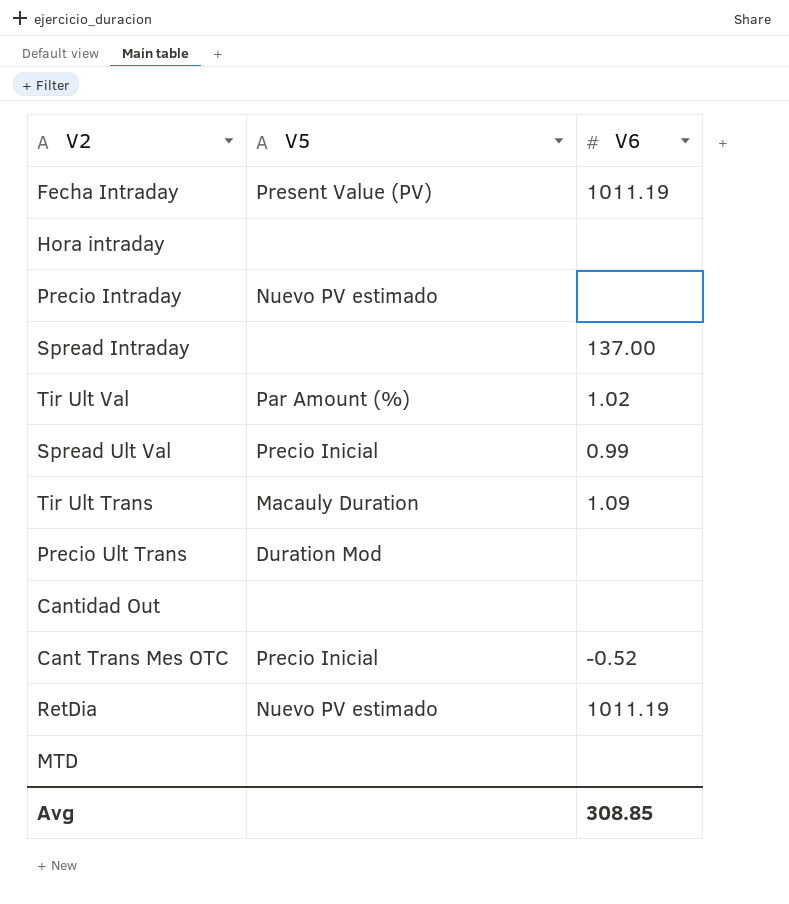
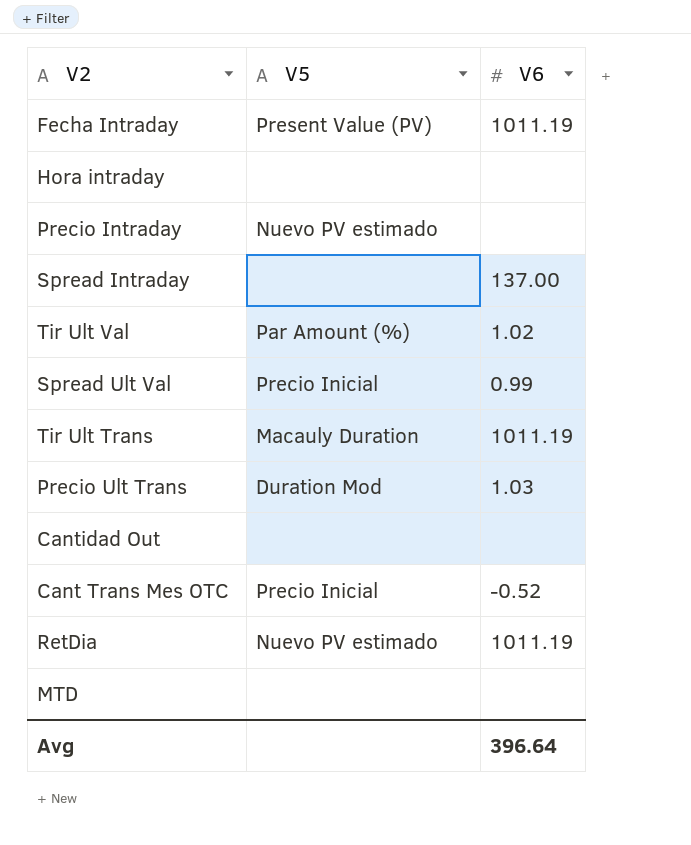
Tir Ult Trans | V6: 1.09 -> 1011.19
Precio Ult Trans | V6: none -> 1.03
Avg | V6: 308.85 -> 396.64

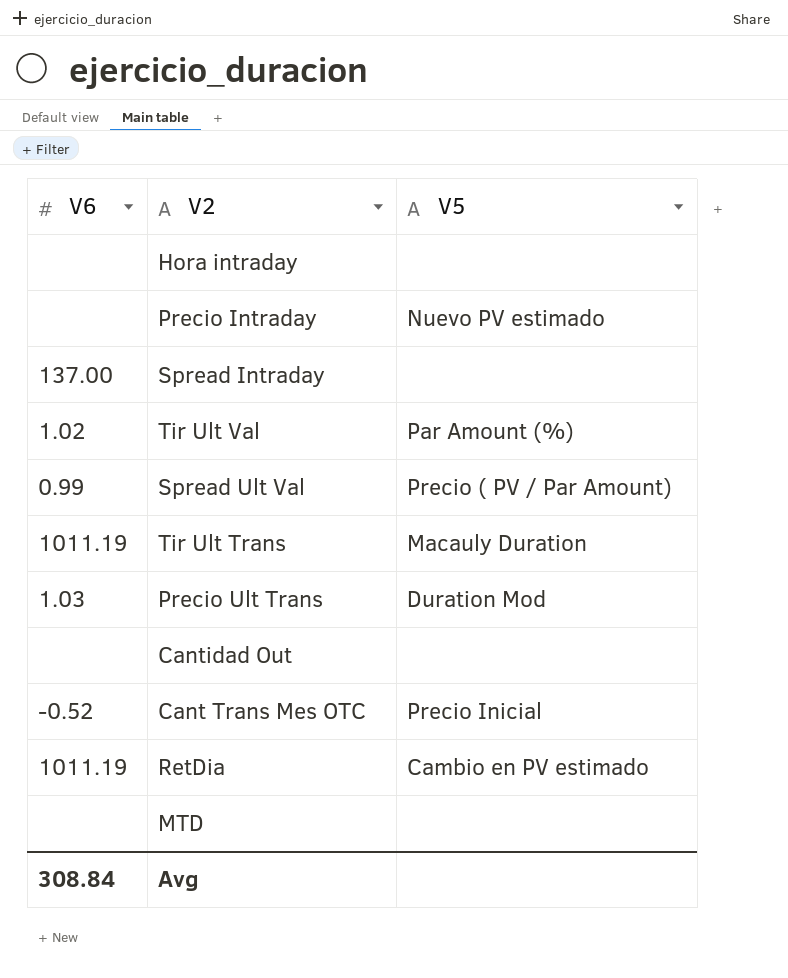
column V6 | position: 3 -> 1
row Fecha Intraday: Present Value (PV) | 1011.19 -> none
Spread Ult Val | V5: Precio Inicial -> Precio ( PV / Par Amount)
RetDia | V5: Nuevo PV estimado -> Cambio en PV estimado
Avg | V6: 396.64 -> 308.84

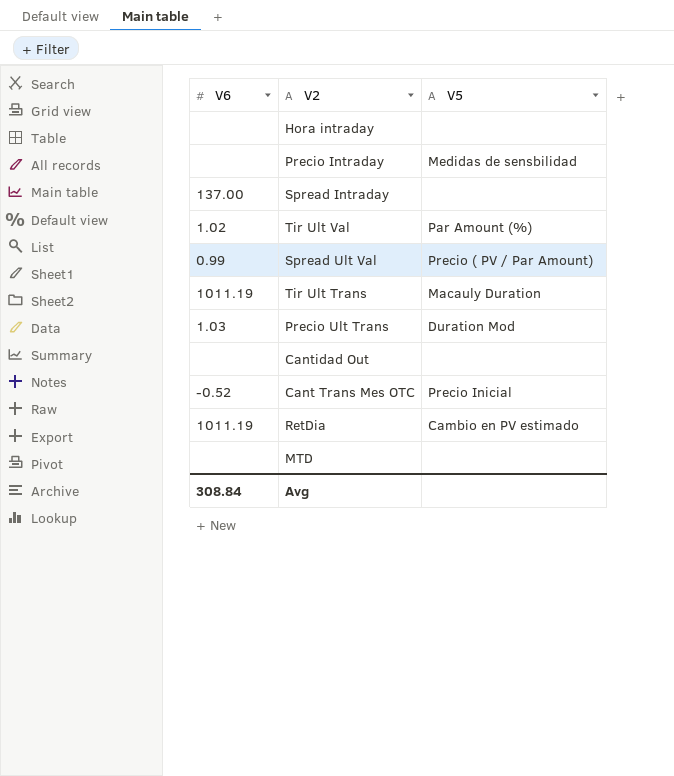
Precio Intraday | V5: Nuevo PV estimado -> Medidas de sensbilidad

